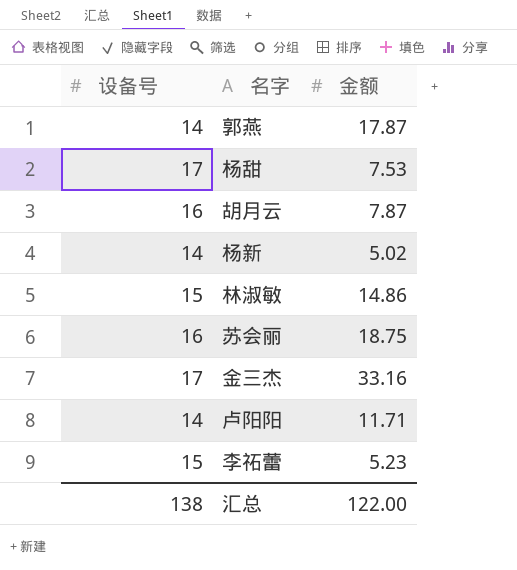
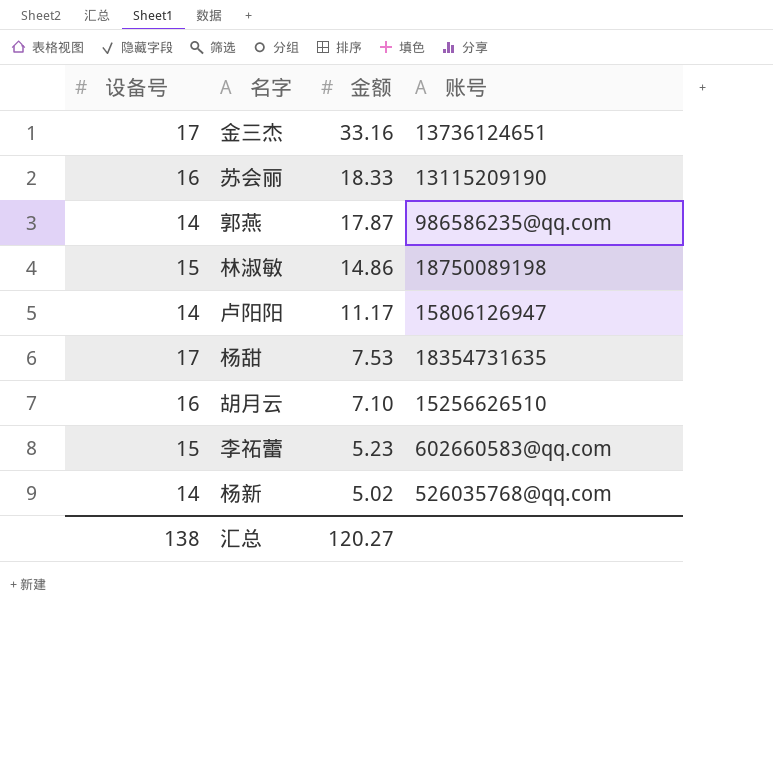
row order: none -> 金额 descending
column 账号 | position: none -> 4
苏会丽 | 金额: 18.75 -> 18.33
卢阳阳 | 金额: 11.71 -> 11.17
胡月云 | 金额: 7.87 -> 7.10
汇总 | 金额: 122.00 -> 120.27

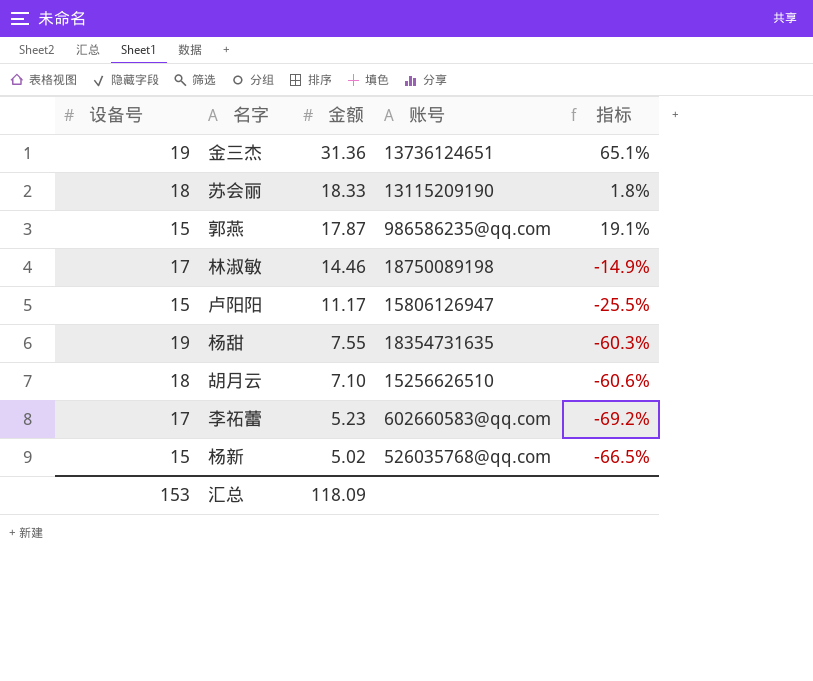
column 指标 | formula: none -> ([金额] - [设备号]) / [设备号]
金三杰 | 设备号: 17 -> 19
金三杰 | 金额: 33.16 -> 31.36
苏会丽 | 设备号: 16 -> 18
郭燕 | 设备号: 14 -> 15
林淑敏 | 设备号: 15 -> 17
林淑敏 | 金额: 14.86 -> 14.46
卢阳阳 | 设备号: 14 -> 15
杨甜 | 设备号: 17 -> 19
杨甜 | 金额: 7.53 -> 7.55
胡月云 | 设备号: 16 -> 18
李祏蕾 | 设备号: 15 -> 17
杨新 | 设备号: 14 -> 15
汇总 | 设备号: 138 -> 153
汇总 | 金额: 120.27 -> 118.09

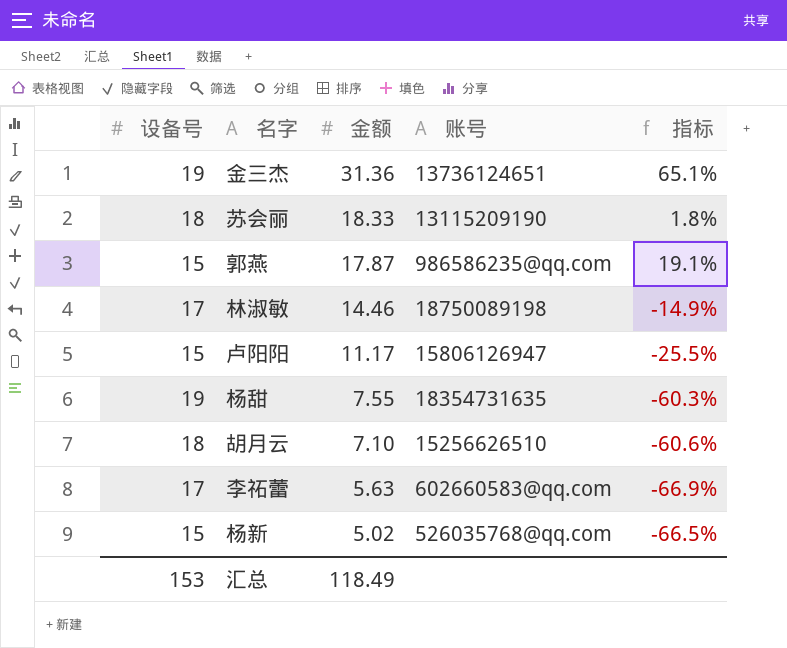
李祏蕾 | 金额: 5.23 -> 5.63
李祏蕾 | 指标: -69.2% -> -66.9%
汇总 | 金额: 118.09 -> 118.49

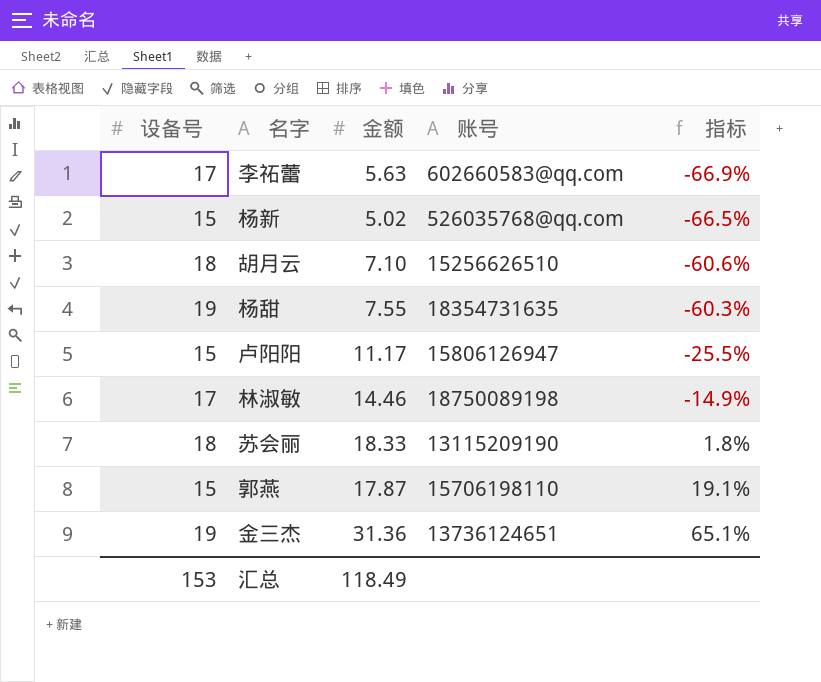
row order: 金额 descending -> 指标 ascending
郭燕 | 账号: 986586235@qq.com -> 15706198110

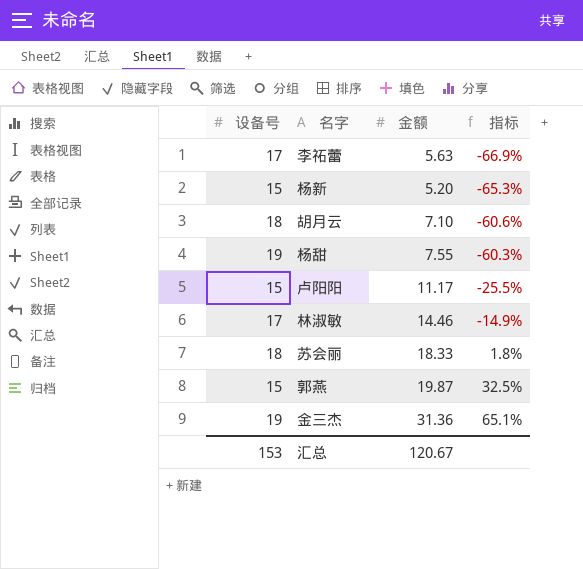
column 账号 | position: 4 -> none
杨新 | 金额: 5.02 -> 5.20
杨新 | 指标: -66.5% -> -65.3%
郭燕 | 金额: 17.87 -> 19.87
郭燕 | 指标: 19.1% -> 32.5%
汇总 | 金额: 118.49 -> 120.67

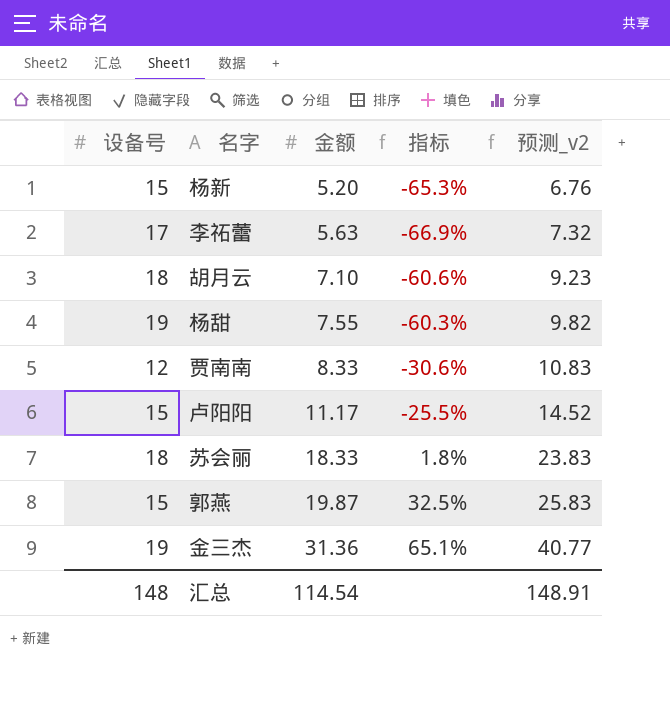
row order: 指标 ascending -> 金额 ascending
column 预测_v2 | formula: none -> [金额] * 1.3
row 林淑敏: 17 | 14.46 | -14.9% -> none
row 贾南南: none -> 12 | 8.33 | -30.6% | 10.83
汇总 | 设备号: 153 -> 148
汇总 | 金额: 120.67 -> 114.54

